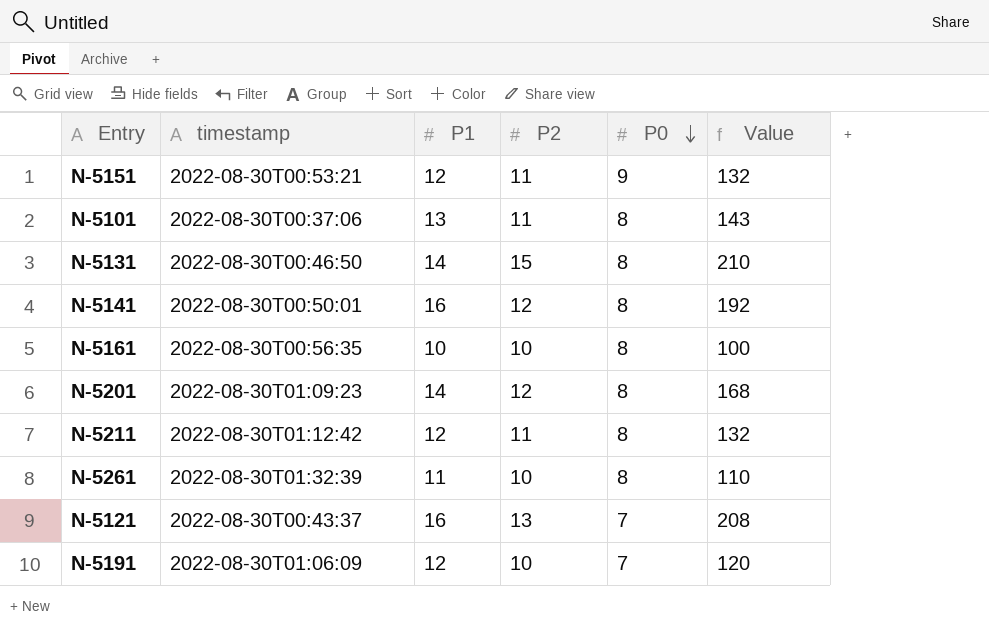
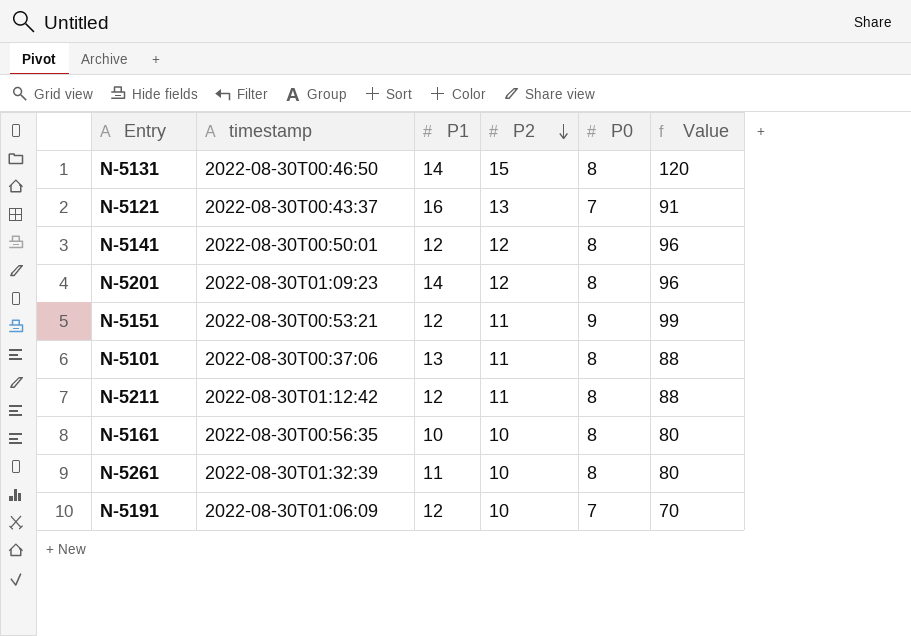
row order: P0 descending -> P2 descending
column Value | formula: [P1] * [P2] -> [P2] * [P0]
N-5141 | P1: 16 -> 12

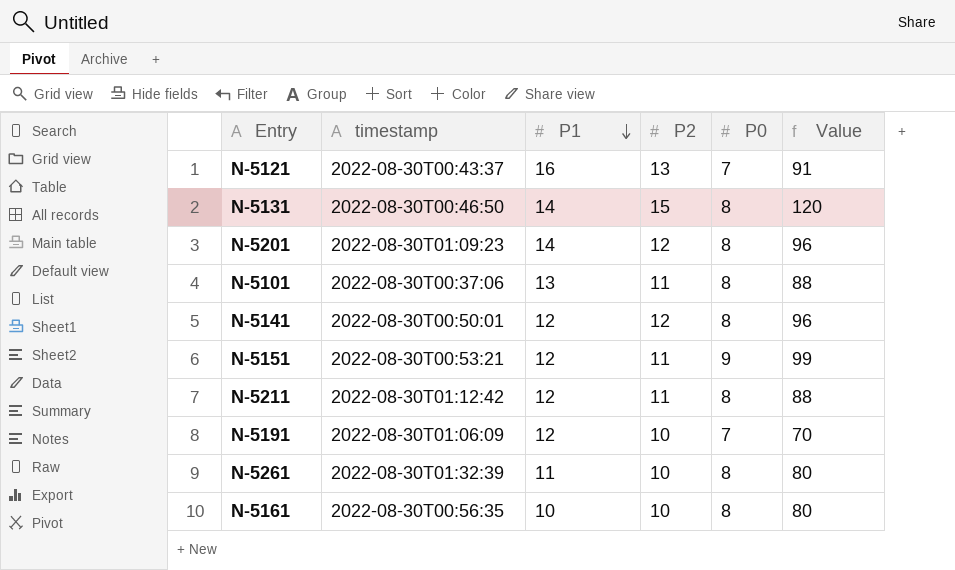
row order: P2 descending -> P1 descending

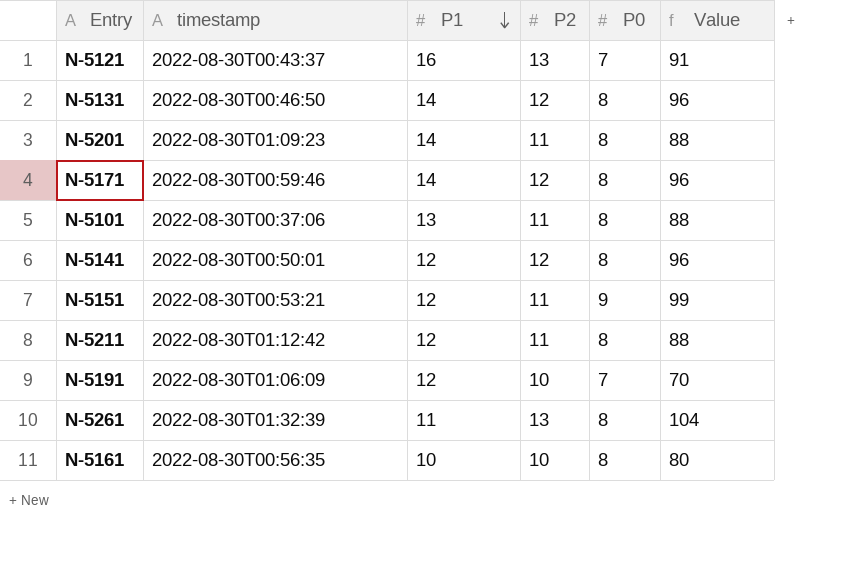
N-5131 | P2: 15 -> 12
N-5131 | Value: 120 -> 96
N-5201 | P2: 12 -> 11
N-5201 | Value: 96 -> 88
row N-5171: none -> 2022-08-30T00:59:46 | 14 | 12 | 8 | 96
N-5261 | P2: 10 -> 13
N-5261 | Value: 80 -> 104

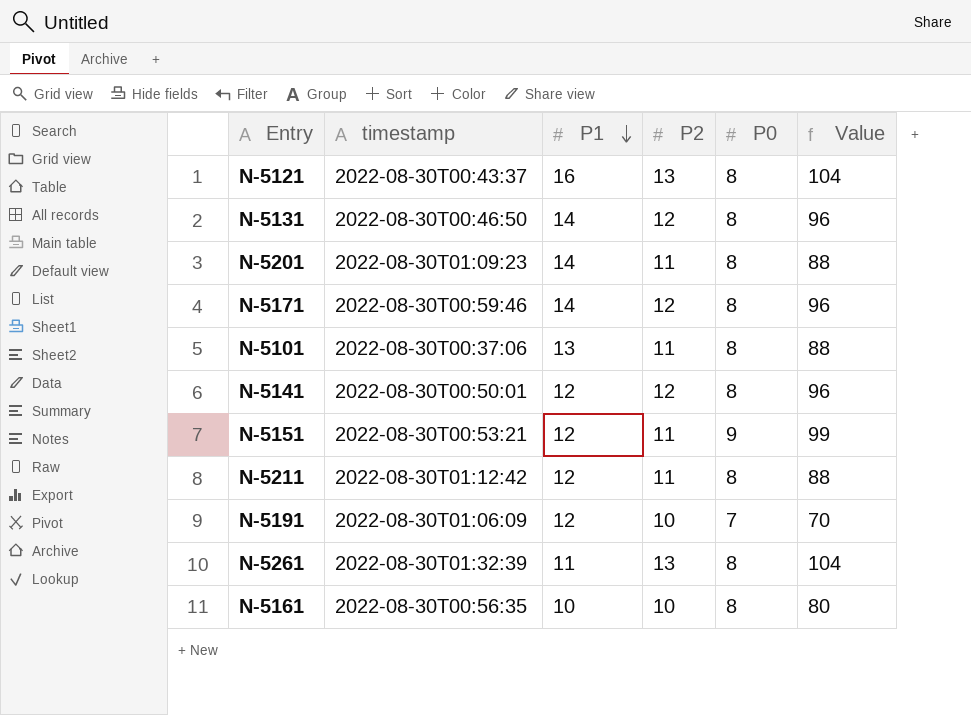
N-5121 | P0: 7 -> 8
N-5121 | Value: 91 -> 104

